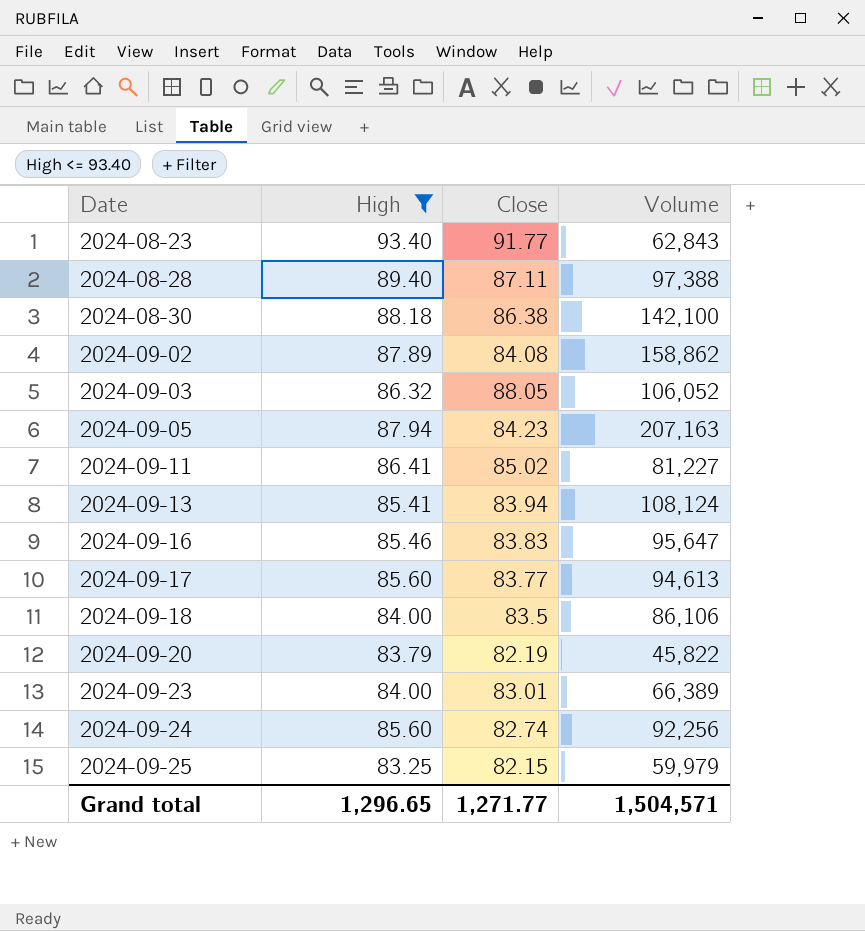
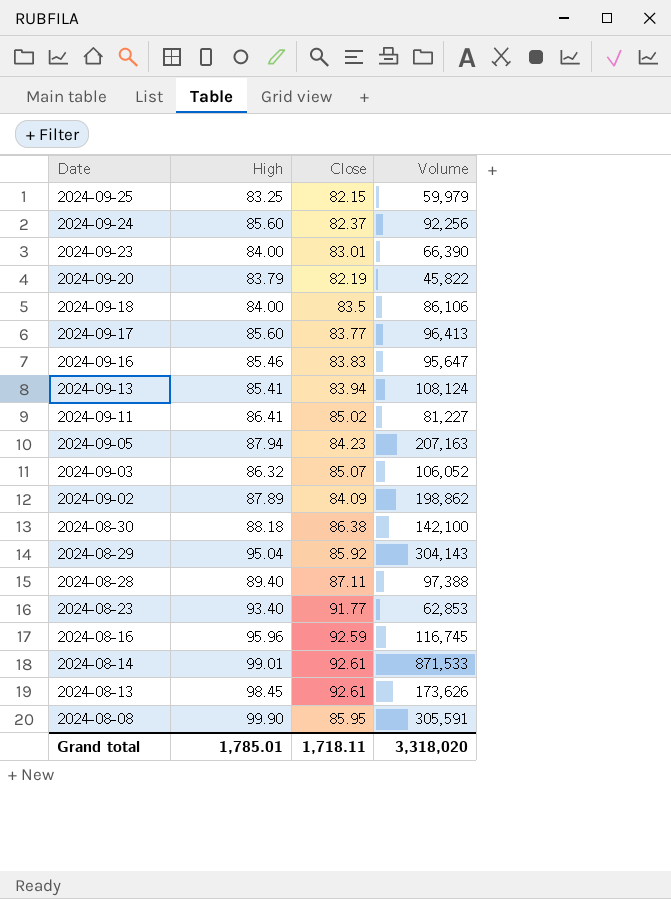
filter: High <= 93.40 -> none
row order: Date ascending -> Date descending
2024-09-24 | Close: 82.74 -> 82.37
2024-09-23 | Volume: 66,389 -> 66,390
2024-09-17 | Volume: 94,613 -> 96,413
2024-09-03 | Close: 88.05 -> 85.07
2024-09-02 | Close: 84.08 -> 84.09
2024-09-02 | Volume: 158,862 -> 198,862
2024-08-23 | Volume: 62,843 -> 62,853
Grand total | High: 1,296.65 -> 1,785.01
Grand total | Close: 1,271.77 -> 1,718.11
Grand total | Volume: 1,504,571 -> 3,318,020

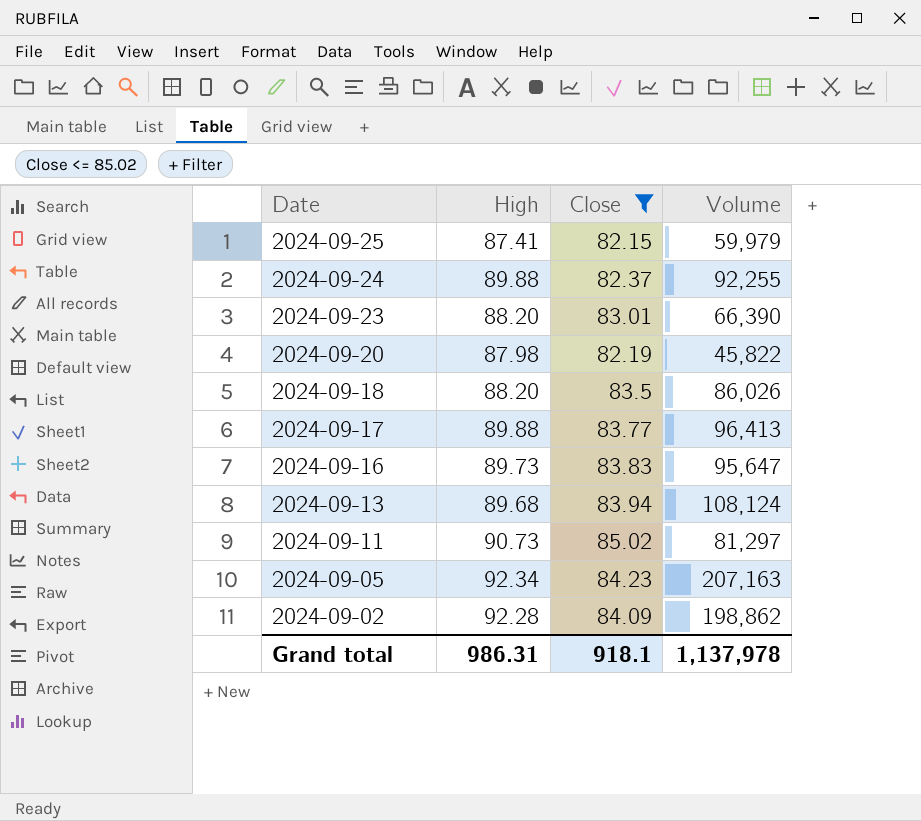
filter: none -> Close <= 85.02
2024-09-25 | High: 83.25 -> 87.41
2024-09-24 | High: 85.60 -> 89.88
2024-09-24 | Volume: 92,256 -> 92,255
2024-09-23 | High: 84.00 -> 88.20
2024-09-20 | High: 83.79 -> 87.98
2024-09-18 | High: 84.00 -> 88.20
2024-09-18 | Volume: 86,106 -> 86,026
2024-09-17 | High: 85.60 -> 89.88
2024-09-16 | High: 85.46 -> 89.73
2024-09-13 | High: 85.41 -> 89.68
2024-09-11 | High: 86.41 -> 90.73
2024-09-11 | Volume: 81,227 -> 81,297
2024-09-05 | High: 87.94 -> 92.34
2024-09-02 | High: 87.89 -> 92.28
Grand total | High: 1,785.01 -> 986.31
Grand total | Close: 1,718.11 -> 918.1
Grand total | Volume: 3,318,020 -> 1,137,978

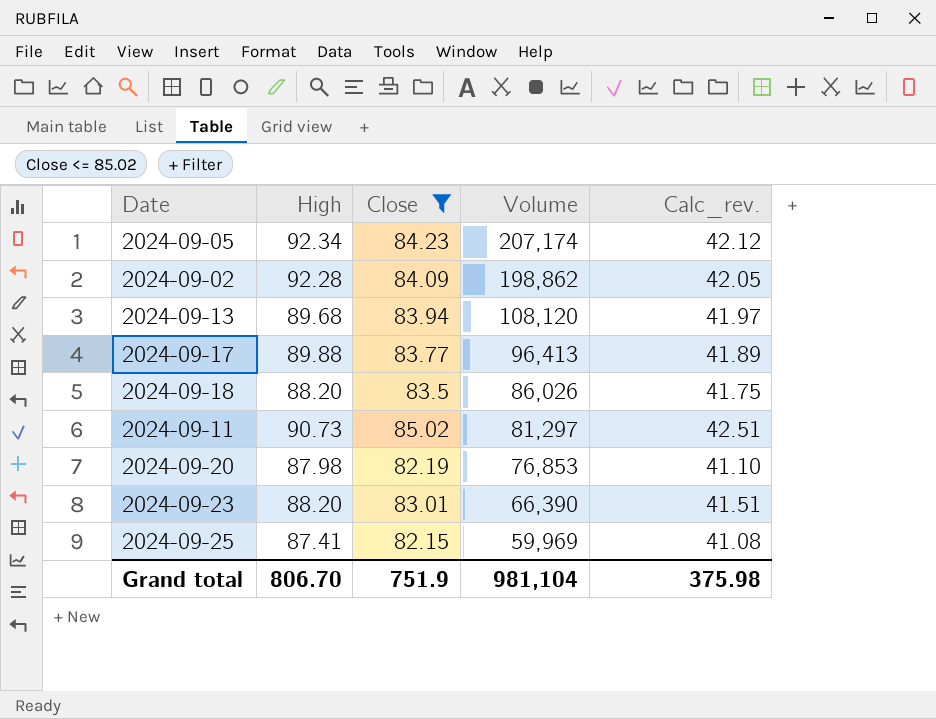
row order: Date descending -> Volume descending
column Calc_rev. | formula: none -> [Close] * 0.5
row 2024-09-24: 89.88 | 82.37 | 92,255 -> none
row 2024-09-16: 89.73 | 83.83 | 95,647 -> none
2024-09-05 | Volume: 207,163 -> 207,174
2024-09-13 | Volume: 108,124 -> 108,120
2024-09-20 | Volume: 45,822 -> 76,853
2024-09-25 | Volume: 59,979 -> 59,969
Grand total | High: 986.31 -> 806.70
Grand total | Close: 918.1 -> 751.9
Grand total | Volume: 1,137,978 -> 981,104

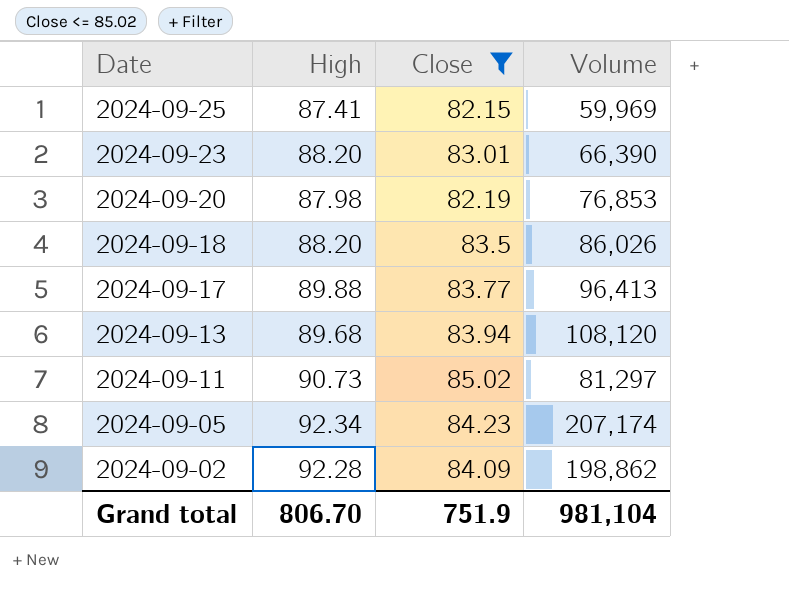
row order: Volume descending -> Date descending
column Calc_rev. | formula: [Close] * 0.5 -> none

